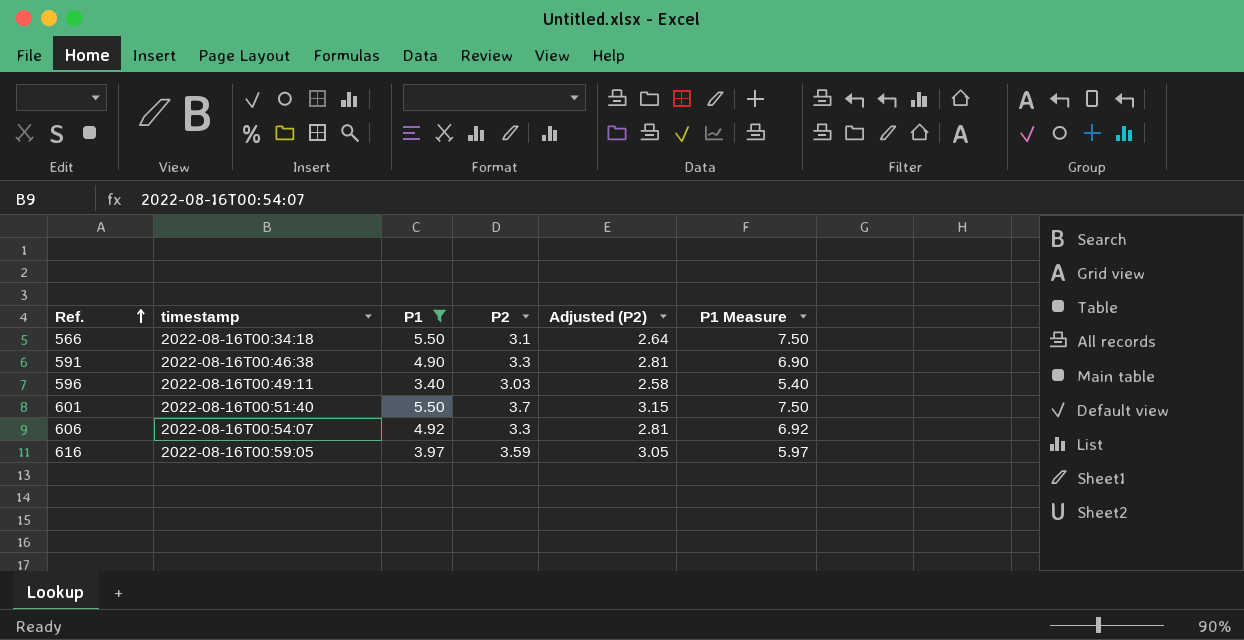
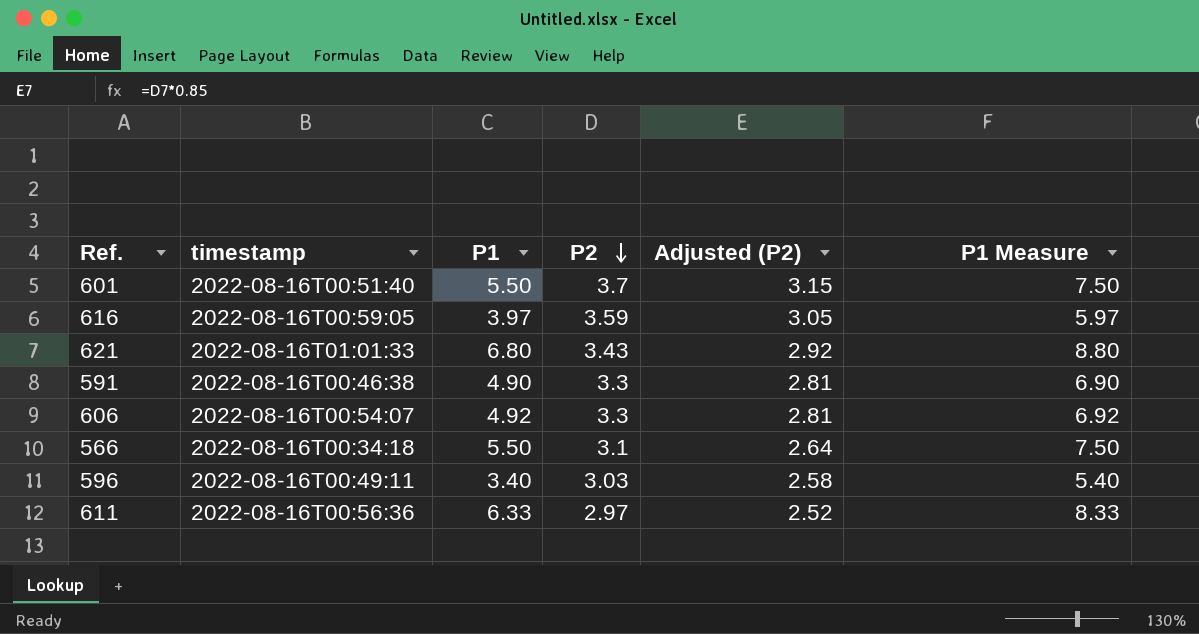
filter: P1 <= 5.50 -> none
row order: Ref. ascending -> P2 descending

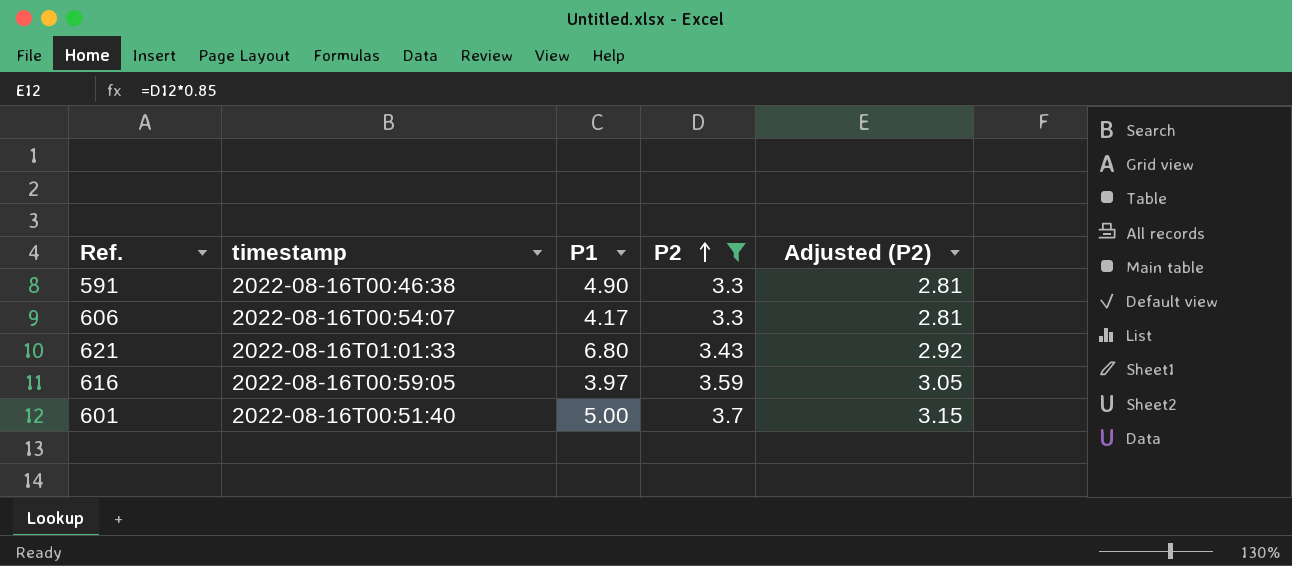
filter: none -> P2 >= 3.3
row order: P2 descending -> P2 ascending
column P1 Measure | formula: [P1] + 2 -> none
606 | P1: 4.92 -> 4.17
601 | P1: 5.50 -> 5.00

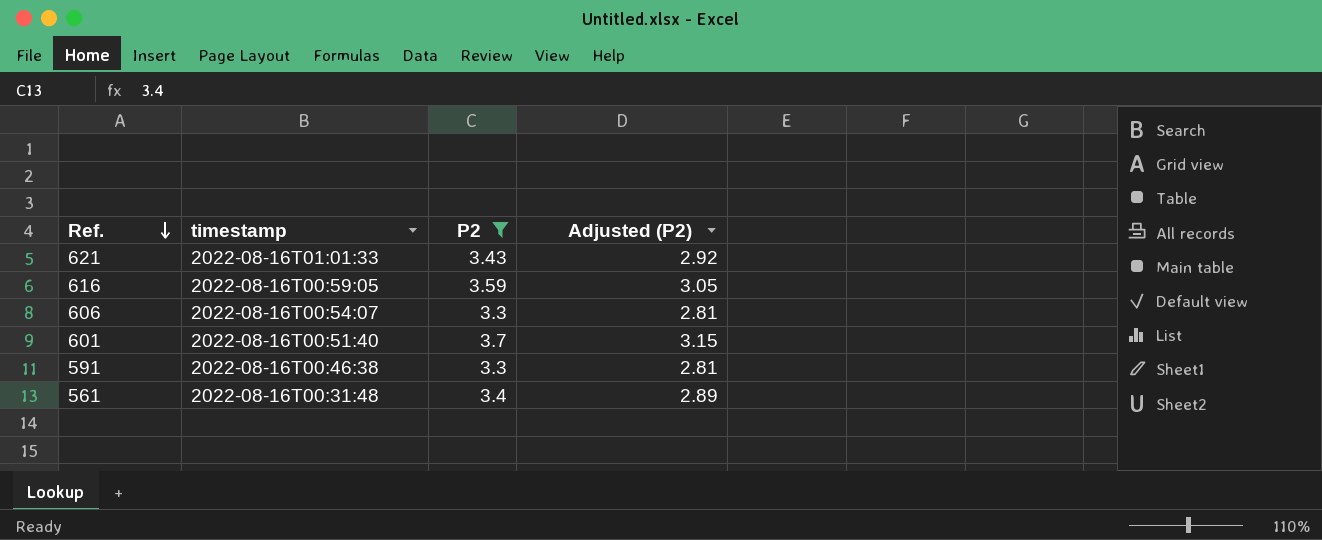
row order: P2 ascending -> Ref. descending
column P1 | position: 3 -> none
row 561: none -> 2022-08-16T00:31:48 | 3.4 | 2.89

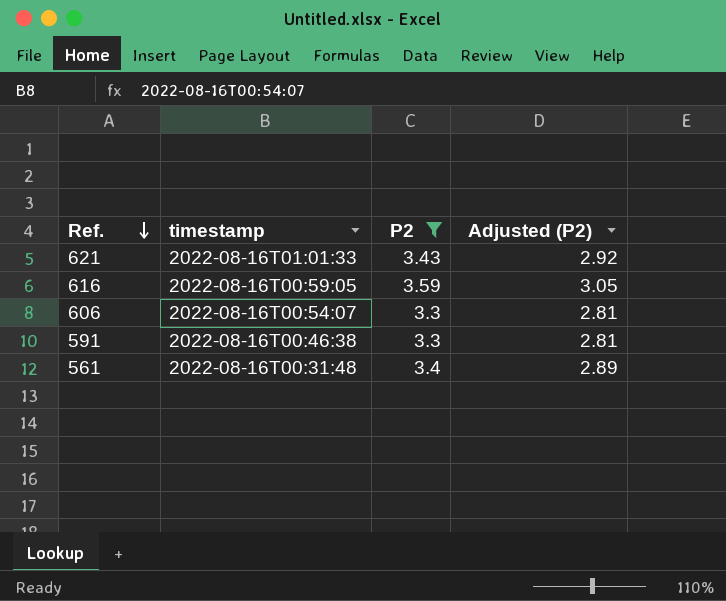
row 601: 2022-08-16T00:51:40 | 3.7 | 3.15 -> none

